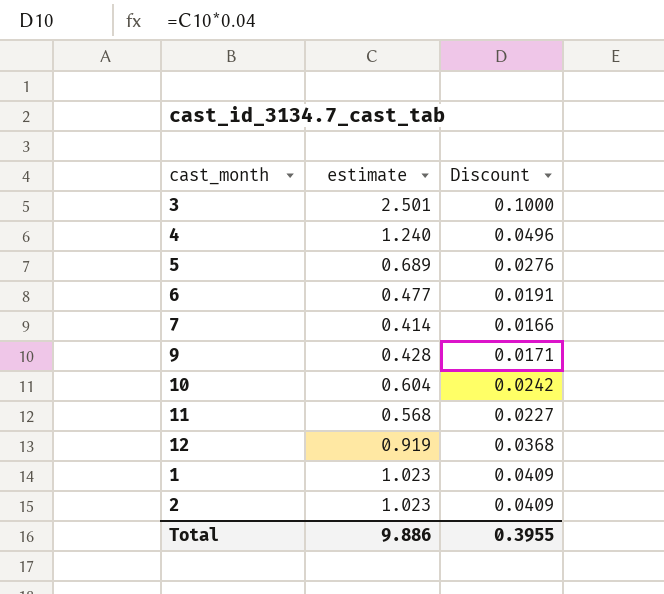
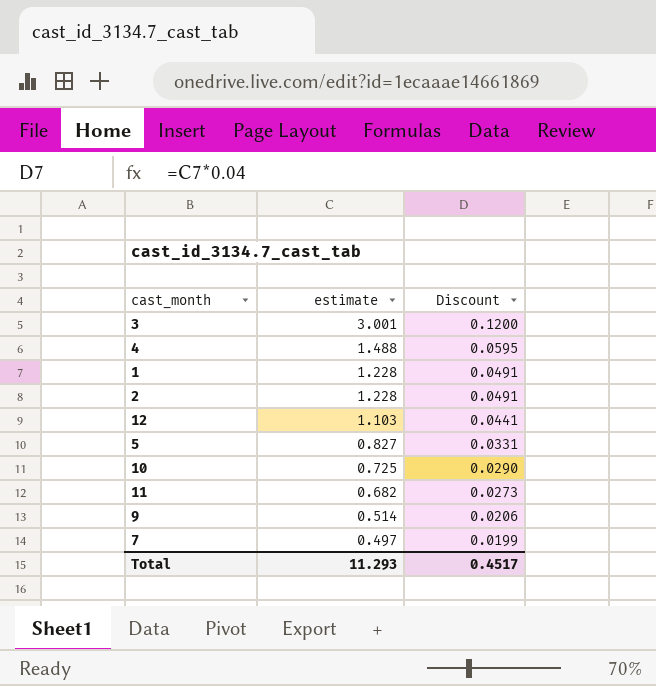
row order: none -> estimate descending
row 6: 0.477 | 0.0191 -> none
3 | estimate: 2.501 -> 3.001
3 | Discount: 0.1000 -> 0.1200
4 | estimate: 1.240 -> 1.488
4 | Discount: 0.0496 -> 0.0595
1 | estimate: 1.023 -> 1.228
1 | Discount: 0.0409 -> 0.0491
2 | estimate: 1.023 -> 1.228
2 | Discount: 0.0409 -> 0.0491
12 | estimate: 0.919 -> 1.103
12 | Discount: 0.0368 -> 0.0441
5 | estimate: 0.689 -> 0.827
5 | Discount: 0.0276 -> 0.0331
10 | estimate: 0.604 -> 0.725
10 | Discount: 0.0242 -> 0.0290
11 | estimate: 0.568 -> 0.682
11 | Discount: 0.0227 -> 0.0273
9 | estimate: 0.428 -> 0.514
9 | Discount: 0.0171 -> 0.0206
7 | estimate: 0.414 -> 0.497
7 | Discount: 0.0166 -> 0.0199
Total | estimate: 9.886 -> 11.293
Total | Discount: 0.3955 -> 0.4517

